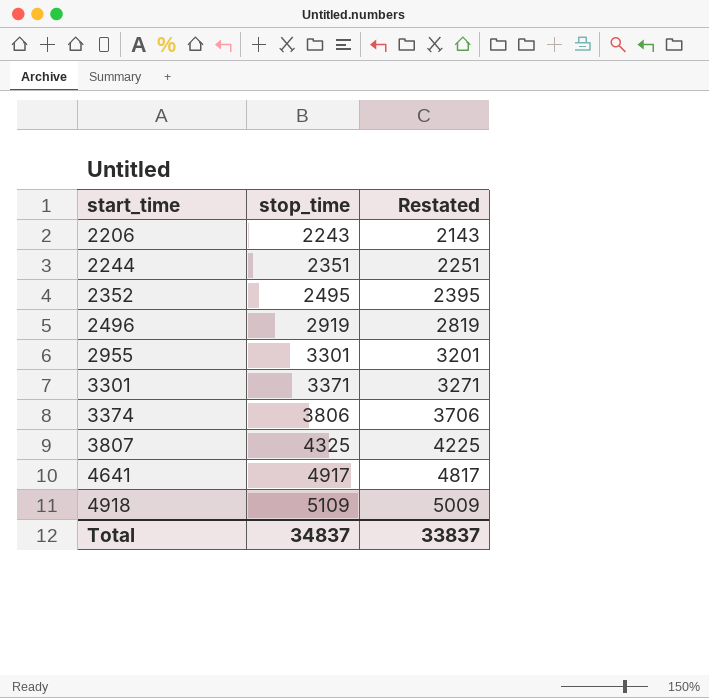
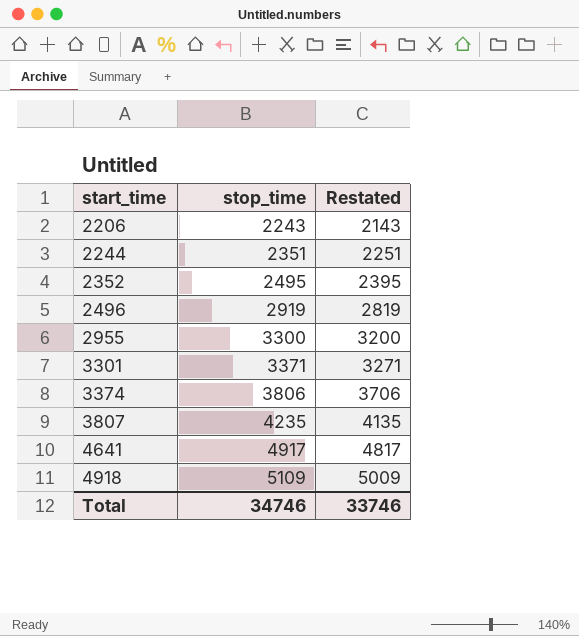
2955 | stop_time: 3301 -> 3300
2955 | Restated: 3201 -> 3200
3807 | stop_time: 4325 -> 4235
3807 | Restated: 4225 -> 4135
Total | stop_time: 34837 -> 34746
Total | Restated: 33837 -> 33746

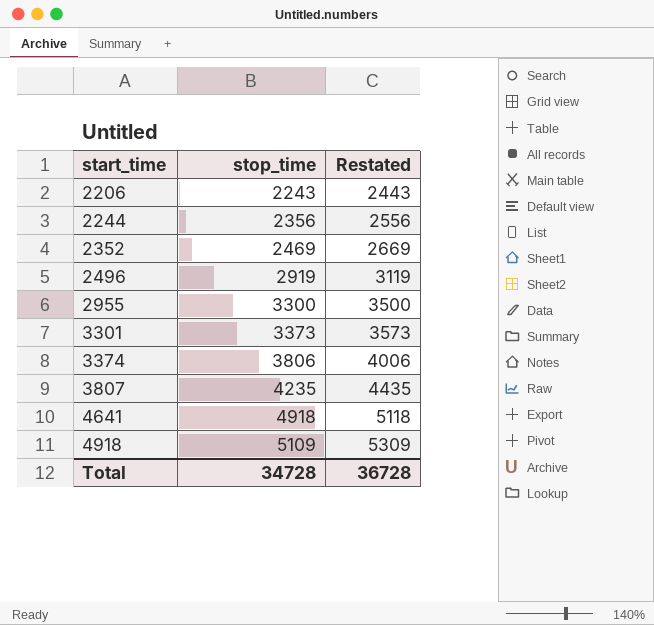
column Restated | formula: [stop_time] - 100 -> [stop_time] + 200
2244 | stop_time: 2351 -> 2356
2352 | stop_time: 2495 -> 2469
3301 | stop_time: 3371 -> 3373
4641 | stop_time: 4917 -> 4918
Total | stop_time: 34746 -> 34728
Total | Restated: 33746 -> 36728

